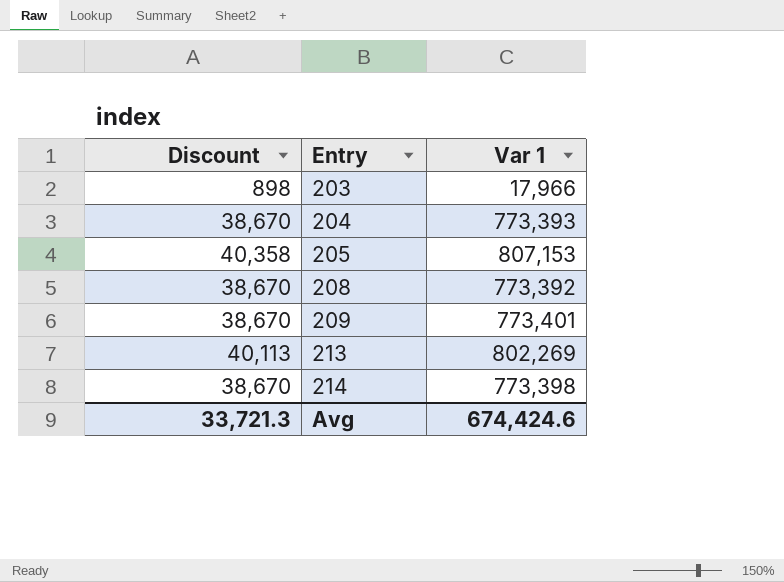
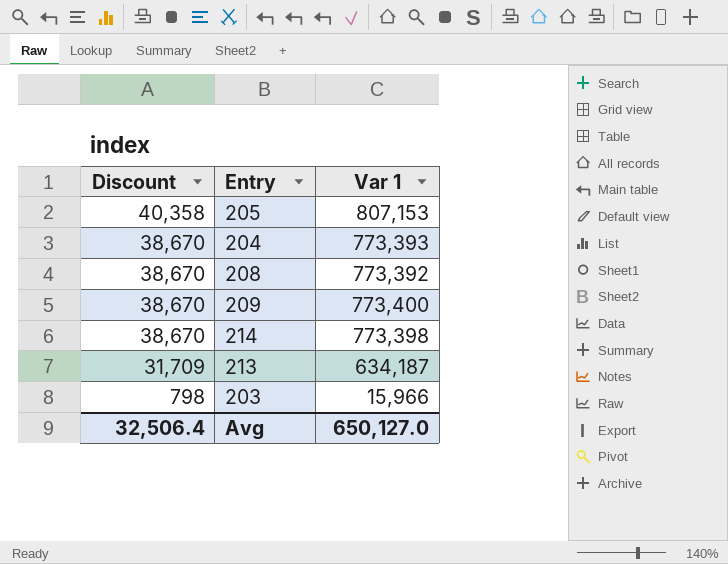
row order: Entry ascending -> Discount descending
209 | Var 1: 773,401 -> 773,400
213 | Discount: 40,113 -> 31,709
213 | Var 1: 802,269 -> 634,187
203 | Discount: 898 -> 798
203 | Var 1: 17,966 -> 15,966
Avg | Discount: 33,721.3 -> 32,506.4
Avg | Var 1: 674,424.6 -> 650,127.0

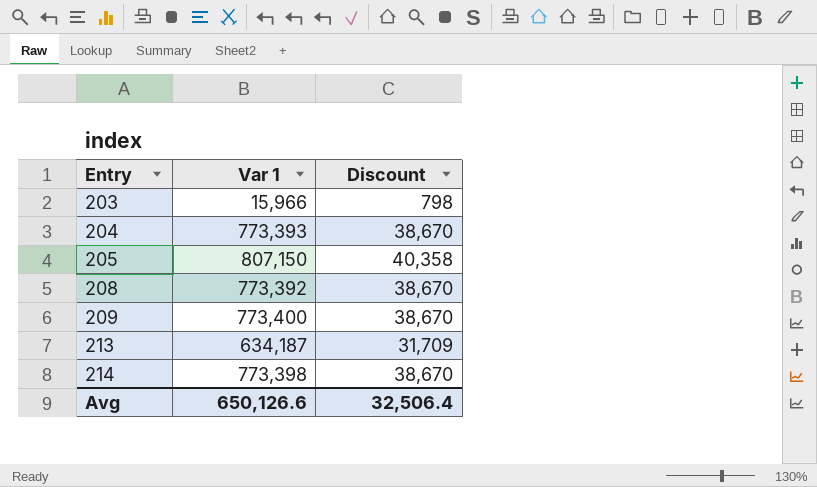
row order: Discount descending -> Entry ascending
column Discount | position: 1 -> 3
205 | Var 1: 807,153 -> 807,150
Avg | Var 1: 650,127.0 -> 650,126.6

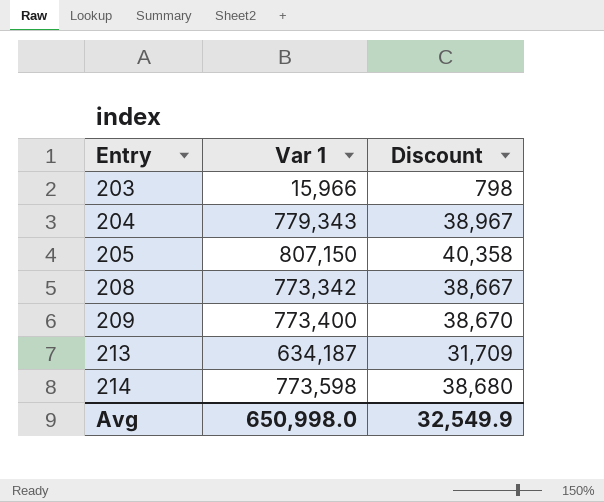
204 | Var 1: 773,393 -> 779,343
204 | Discount: 38,670 -> 38,967
208 | Var 1: 773,392 -> 773,342
208 | Discount: 38,670 -> 38,667
214 | Var 1: 773,398 -> 773,598
214 | Discount: 38,670 -> 38,680
Avg | Var 1: 650,126.6 -> 650,998.0
Avg | Discount: 32,506.4 -> 32,549.9

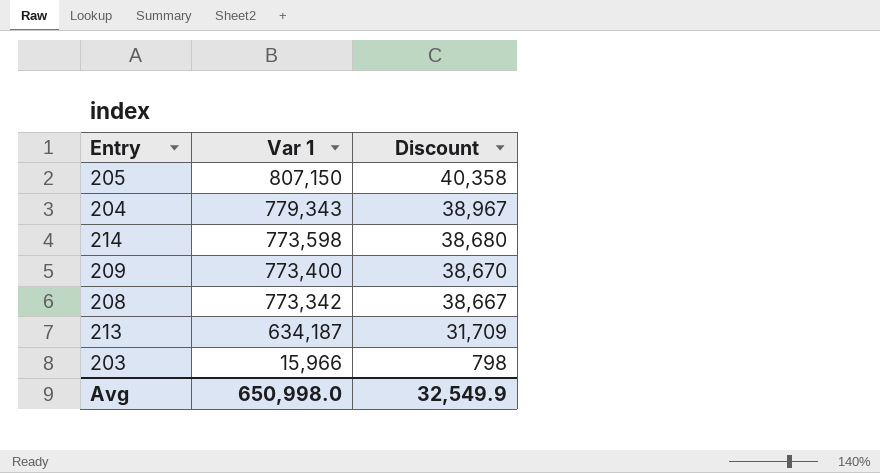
row order: Entry ascending -> Var 1 descending

